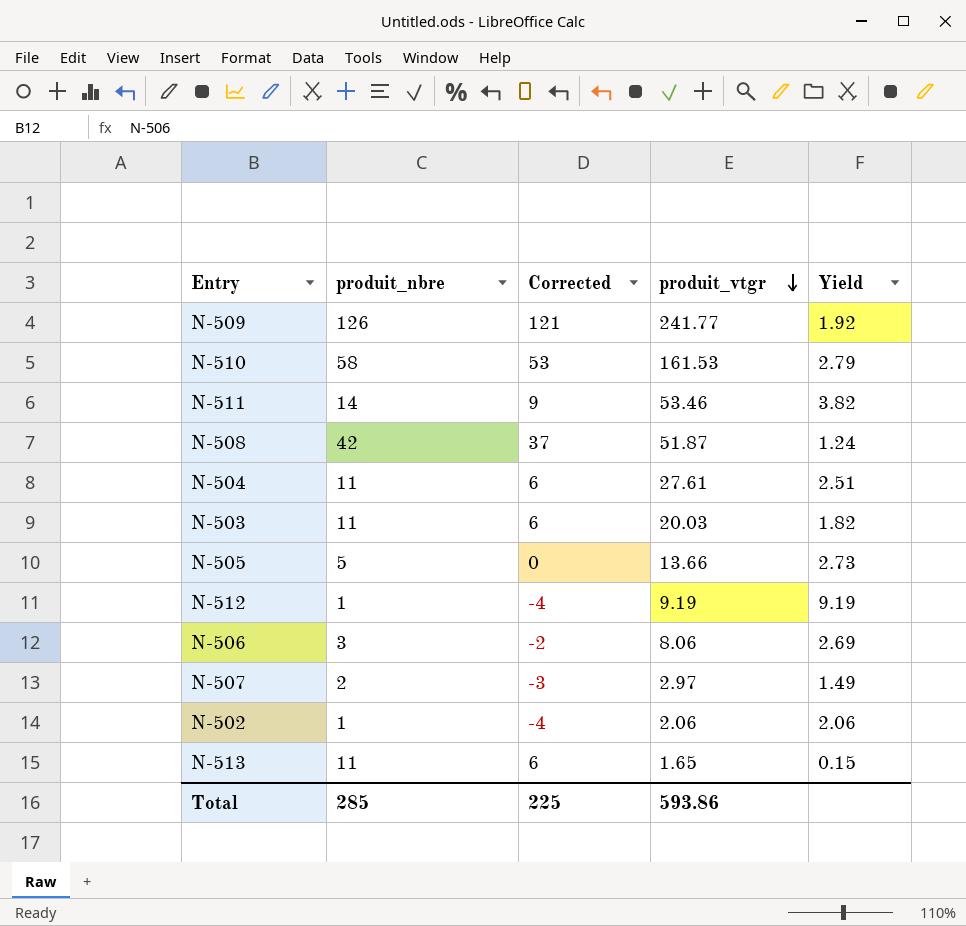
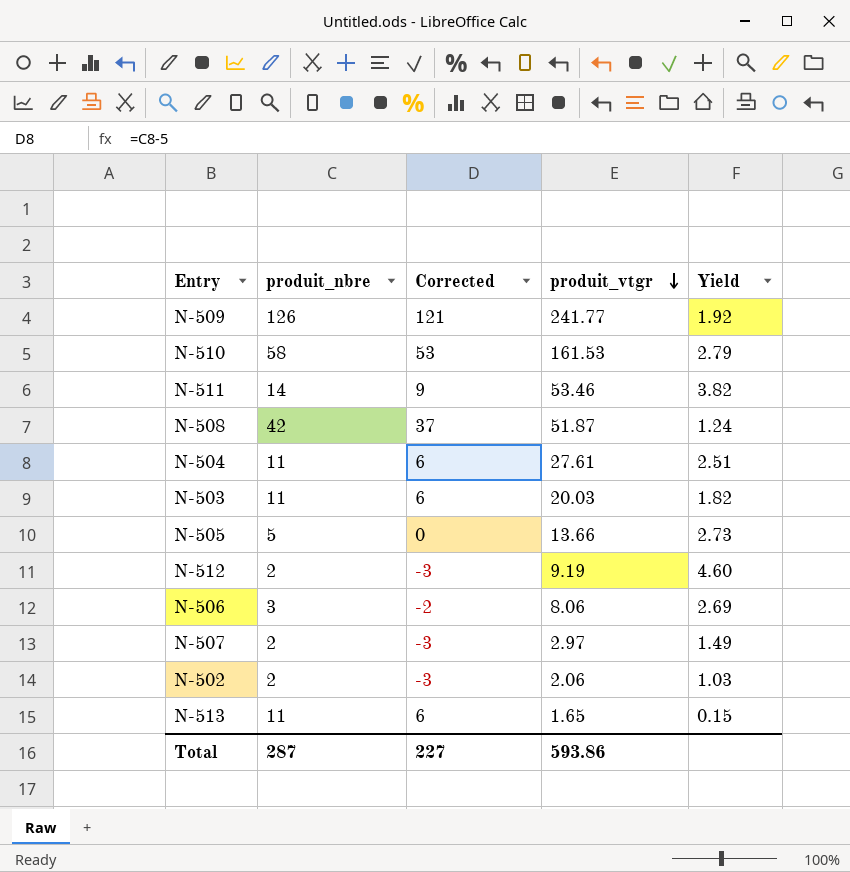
N-512 | produit_nbre: 1 -> 2
N-512 | Corrected: -4 -> -3
N-512 | Yield: 9.19 -> 4.60
N-502 | produit_nbre: 1 -> 2
N-502 | Corrected: -4 -> -3
N-502 | Yield: 2.06 -> 1.03
Total | produit_nbre: 285 -> 287
Total | Corrected: 225 -> 227

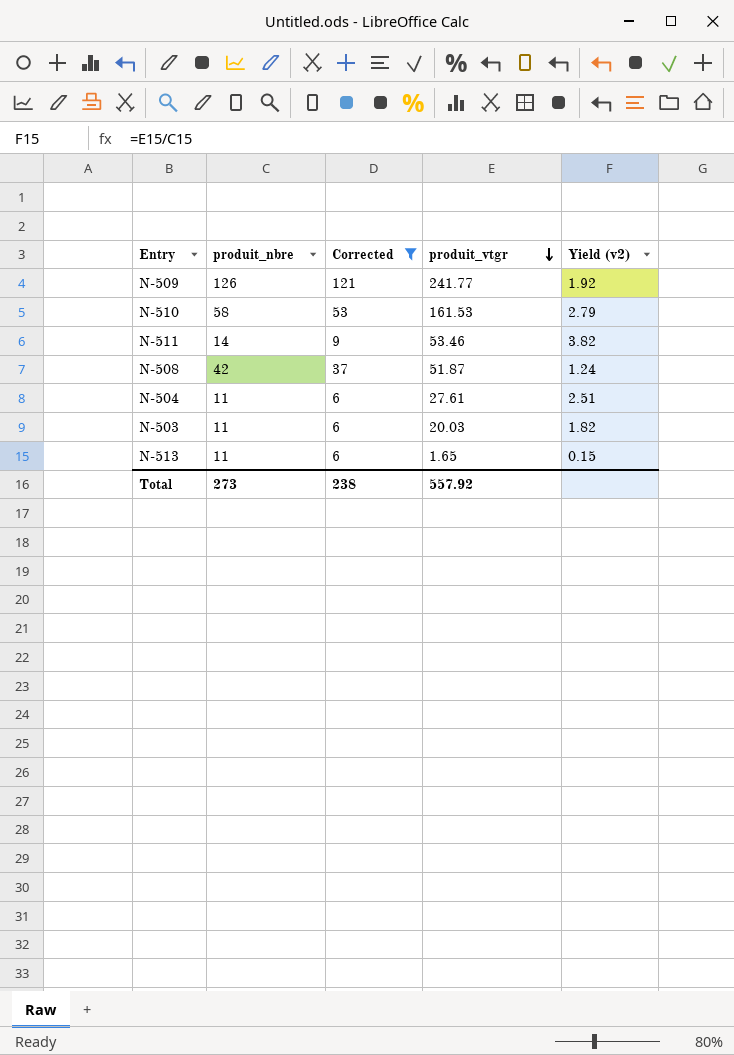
filter: none -> Corrected >= 6
column name: Yield -> Yield (v2)
Total | produit_nbre: 287 -> 273
Total | Corrected: 227 -> 238
Total | produit_vtgr: 593.86 -> 557.92

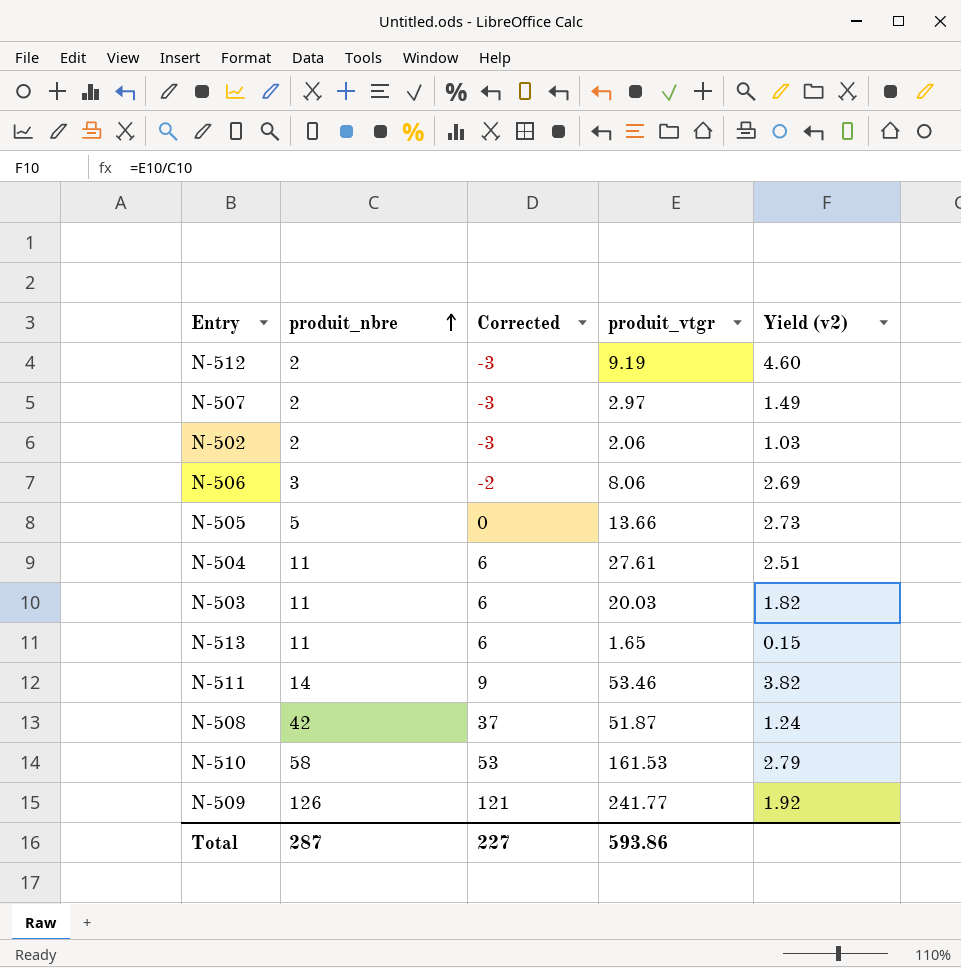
filter: Corrected >= 6 -> none
row order: produit_vtgr descending -> produit_nbre ascending
Total | produit_nbre: 273 -> 287
Total | Corrected: 238 -> 227
Total | produit_vtgr: 557.92 -> 593.86

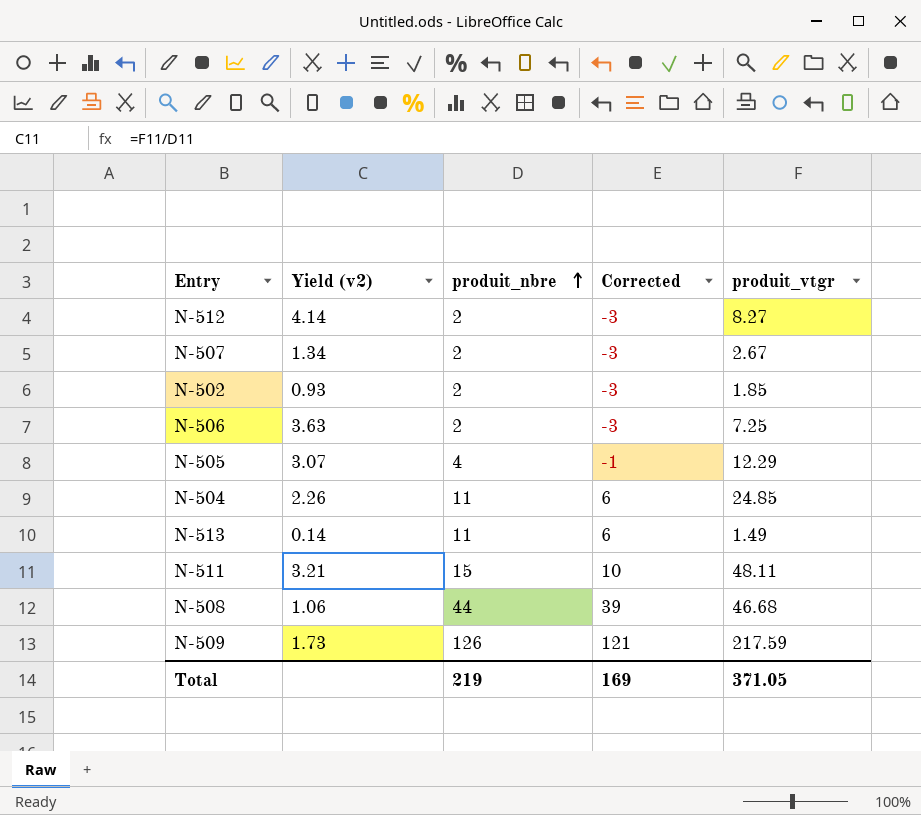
column Yield (v2) | position: 5 -> 2
row N-503: 11 | 6 | 20.03 | 1.82 -> none
row N-510: 58 | 53 | 161.53 | 2.79 -> none
N-512 | Yield (v2): 4.60 -> 4.14
N-512 | produit_vtgr: 9.19 -> 8.27
N-507 | Yield (v2): 1.49 -> 1.34
N-507 | produit_vtgr: 2.97 -> 2.67
N-502 | Yield (v2): 1.03 -> 0.93
N-502 | produit_vtgr: 2.06 -> 1.85
N-506 | Yield (v2): 2.69 -> 3.63
N-506 | produit_nbre: 3 -> 2
N-506 | Corrected: -2 -> -3
N-506 | produit_vtgr: 8.06 -> 7.25
N-505 | Yield (v2): 2.73 -> 3.07
N-505 | produit_nbre: 5 -> 4
N-505 | Corrected: 0 -> -1
N-505 | produit_vtgr: 13.66 -> 12.29
N-504 | Yield (v2): 2.51 -> 2.26
N-504 | produit_vtgr: 27.61 -> 24.85
N-513 | Yield (v2): 0.15 -> 0.14
N-513 | produit_vtgr: 1.65 -> 1.49
N-511 | Yield (v2): 3.82 -> 3.21
N-511 | produit_nbre: 14 -> 15
N-511 | Corrected: 9 -> 10
N-511 | produit_vtgr: 53.46 -> 48.11
N-508 | Yield (v2): 1.24 -> 1.06
N-508 | produit_nbre: 42 -> 44
N-508 | Corrected: 37 -> 39
N-508 | produit_vtgr: 51.87 -> 46.68
N-509 | Yield (v2): 1.92 -> 1.73
N-509 | produit_vtgr: 241.77 -> 217.59
Total | produit_nbre: 287 -> 219
Total | Corrected: 227 -> 169
Total | produit_vtgr: 593.86 -> 371.05

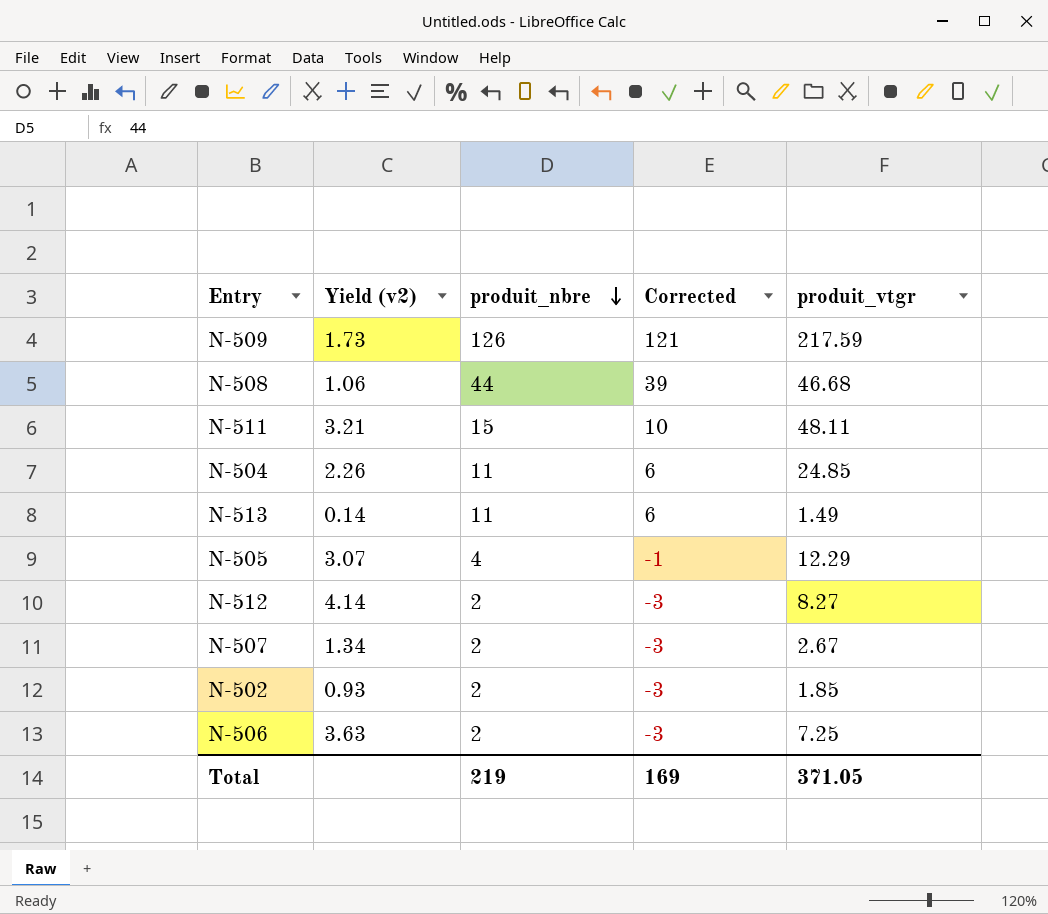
row order: produit_nbre ascending -> produit_nbre descending

